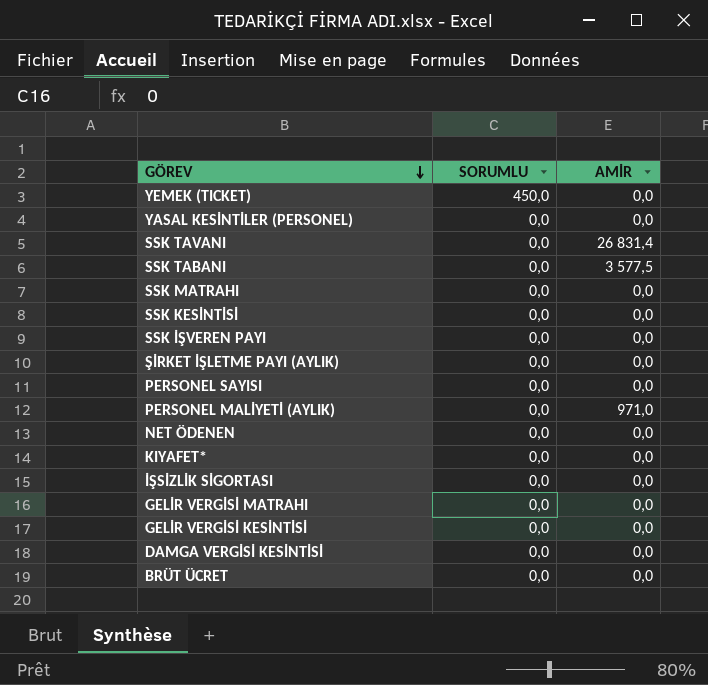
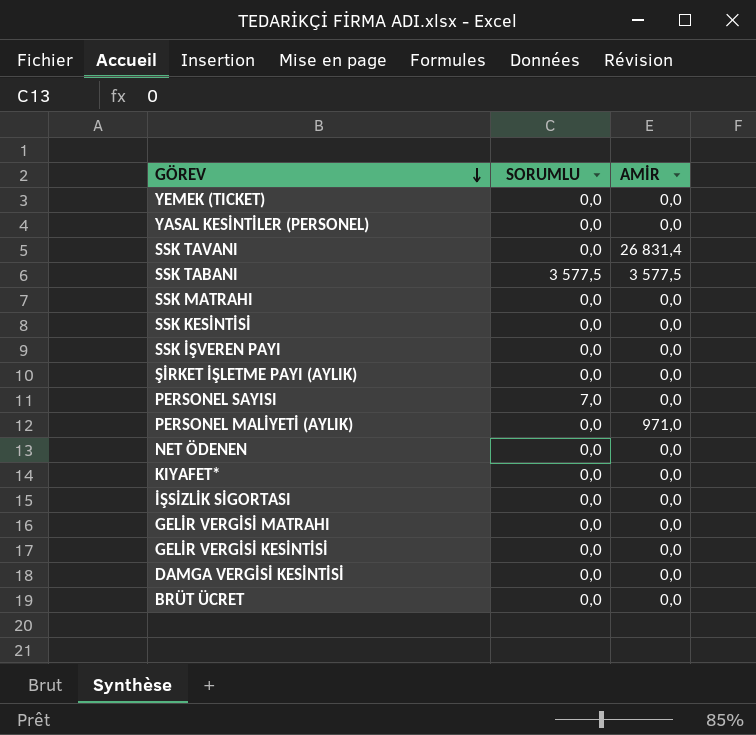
YEMEK (TICKET) | SORUMLU: 450,0 -> 0,0
SSK TABANI | SORUMLU: 0,0 -> 3 577,5
PERSONEL SAYISI | SORUMLU: 0,0 -> 7,0

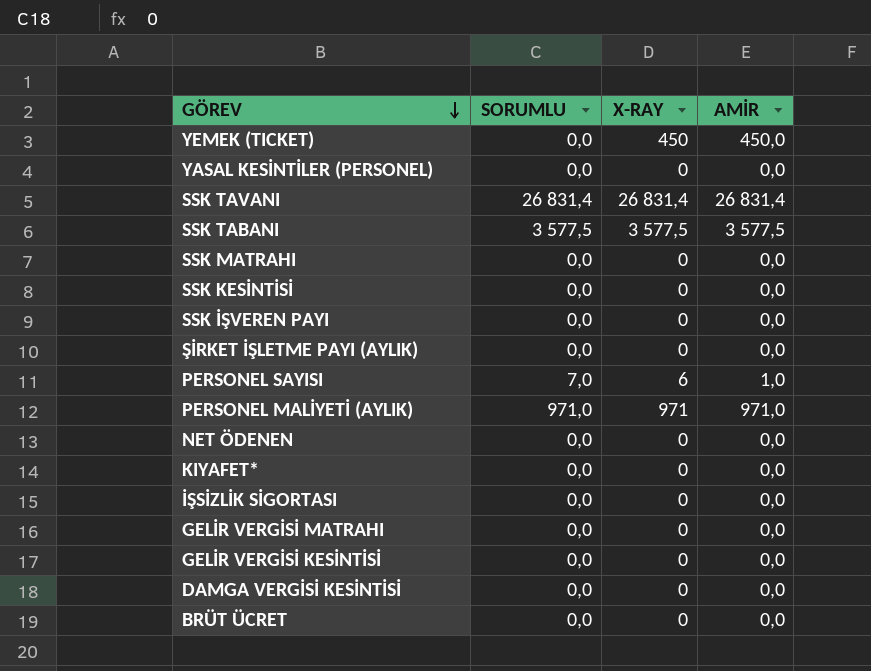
column X-RAY | position: none -> 3
YEMEK (TICKET) | AMİR: 0,0 -> 450,0
SSK TAVANI | SORUMLU: 0,0 -> 26 831,4
PERSONEL SAYISI | AMİR: 0,0 -> 1,0
PERSONEL MALİYETİ (AYLIK) | SORUMLU: 0,0 -> 971,0

